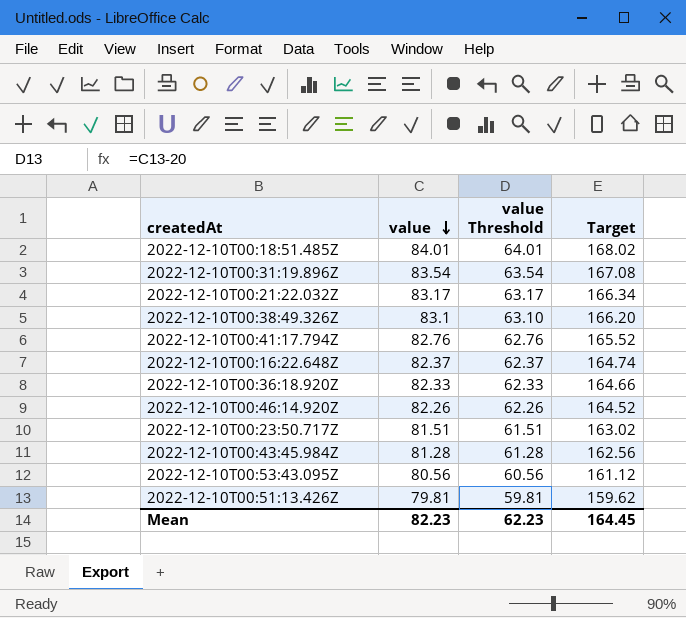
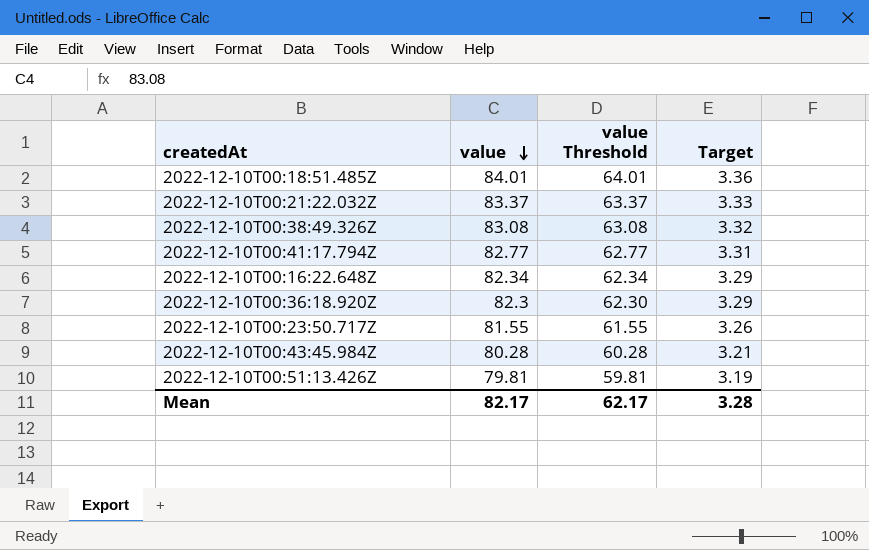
column Target | formula: [value] * 2 -> [value] * 0.04
row 2022-12-10T00:31:19.896Z: 83.54 | 63.54 | 167.08 -> none
row 2022-12-10T00:46:14.920Z: 82.26 | 62.26 | 164.52 -> none
row 2022-12-10T00:53:43.095Z: 80.56 | 60.56 | 161.12 -> none
2022-12-10T00:21:22.032Z | value: 83.17 -> 83.37
2022-12-10T00:21:22.032Z | value Threshold: 63.17 -> 63.37
2022-12-10T00:38:49.326Z | value: 83.1 -> 83.08
2022-12-10T00:38:49.326Z | value Threshold: 63.10 -> 63.08
2022-12-10T00:41:17.794Z | value: 82.76 -> 82.77
2022-12-10T00:41:17.794Z | value Threshold: 62.76 -> 62.77
2022-12-10T00:16:22.648Z | value: 82.37 -> 82.34
2022-12-10T00:16:22.648Z | value Threshold: 62.37 -> 62.34
2022-12-10T00:36:18.920Z | value: 82.33 -> 82.3
2022-12-10T00:36:18.920Z | value Threshold: 62.33 -> 62.30
2022-12-10T00:23:50.717Z | value: 81.51 -> 81.55
2022-12-10T00:23:50.717Z | value Threshold: 61.51 -> 61.55
2022-12-10T00:43:45.984Z | value: 81.28 -> 80.28
2022-12-10T00:43:45.984Z | value Threshold: 61.28 -> 60.28
Mean | value: 82.23 -> 82.17
Mean | value Threshold: 62.23 -> 62.17
Mean | Target: 164.45 -> 3.28

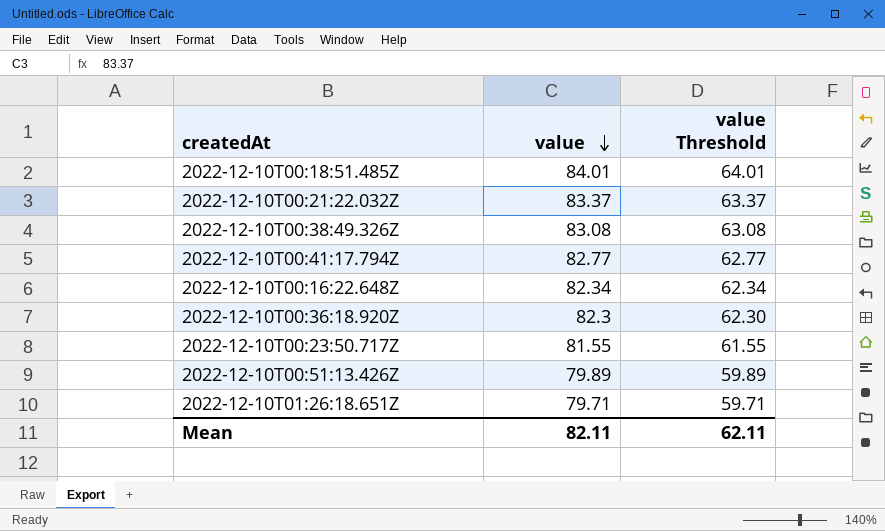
column Target | formula: [value] * 0.04 -> none
row 2022-12-10T00:43:45.984Z: 80.28 | 60.28 | 3.21 -> none
2022-12-10T00:51:13.426Z | value: 79.81 -> 79.89
2022-12-10T00:51:13.426Z | value Threshold: 59.81 -> 59.89
row 2022-12-10T01:26:18.651Z: none -> 79.71 | 59.71
Mean | value: 82.17 -> 82.11
Mean | value Threshold: 62.17 -> 62.11

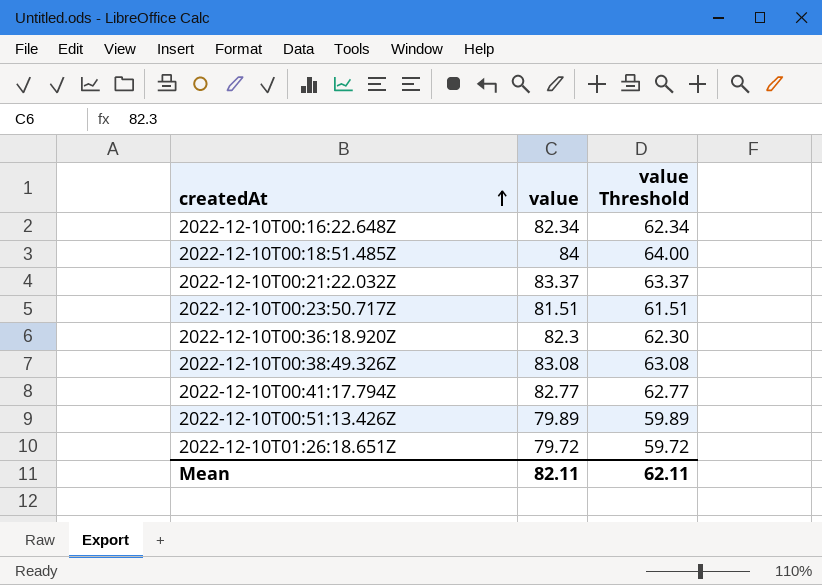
row order: value descending -> createdAt ascending
2022-12-10T00:18:51.485Z | value: 84.01 -> 84
2022-12-10T00:18:51.485Z | value Threshold: 64.01 -> 64.00
2022-12-10T00:23:50.717Z | value: 81.55 -> 81.51
2022-12-10T00:23:50.717Z | value Threshold: 61.55 -> 61.51
2022-12-10T01:26:18.651Z | value: 79.71 -> 79.72
2022-12-10T01:26:18.651Z | value Threshold: 59.71 -> 59.72

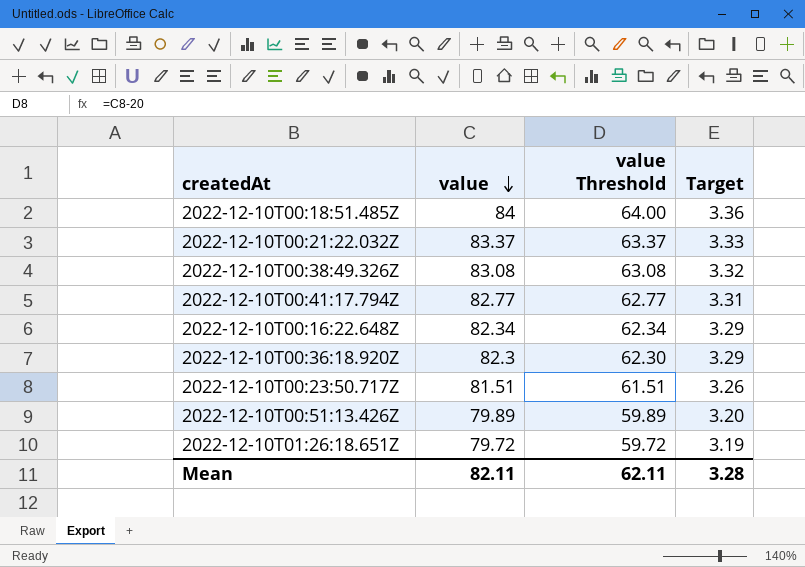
row order: createdAt ascending -> value descending
column Target | formula: none -> [value] * 0.04

